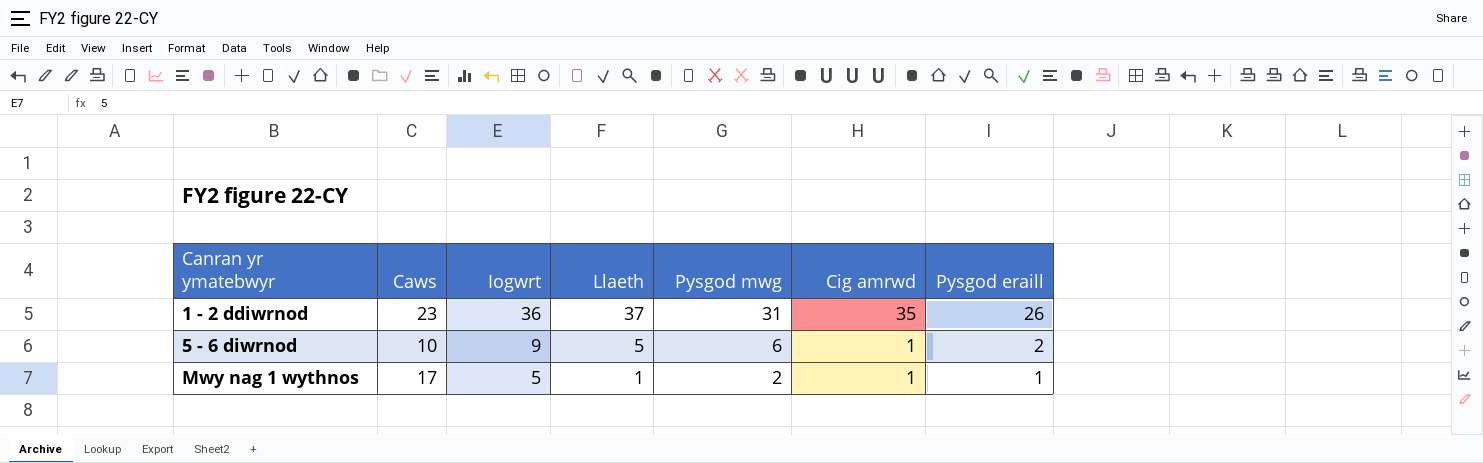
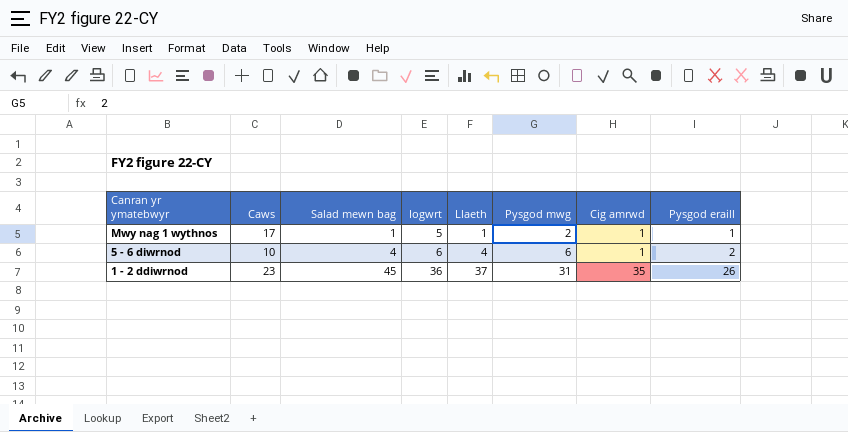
row order: Canran yr ymatebwyr ascending -> Canran yr ymatebwyr descending
column Salad mewn bag | position: none -> 3
5 - 6 diwrnod | Iogwrt: 9 -> 6
5 - 6 diwrnod | Llaeth: 5 -> 4

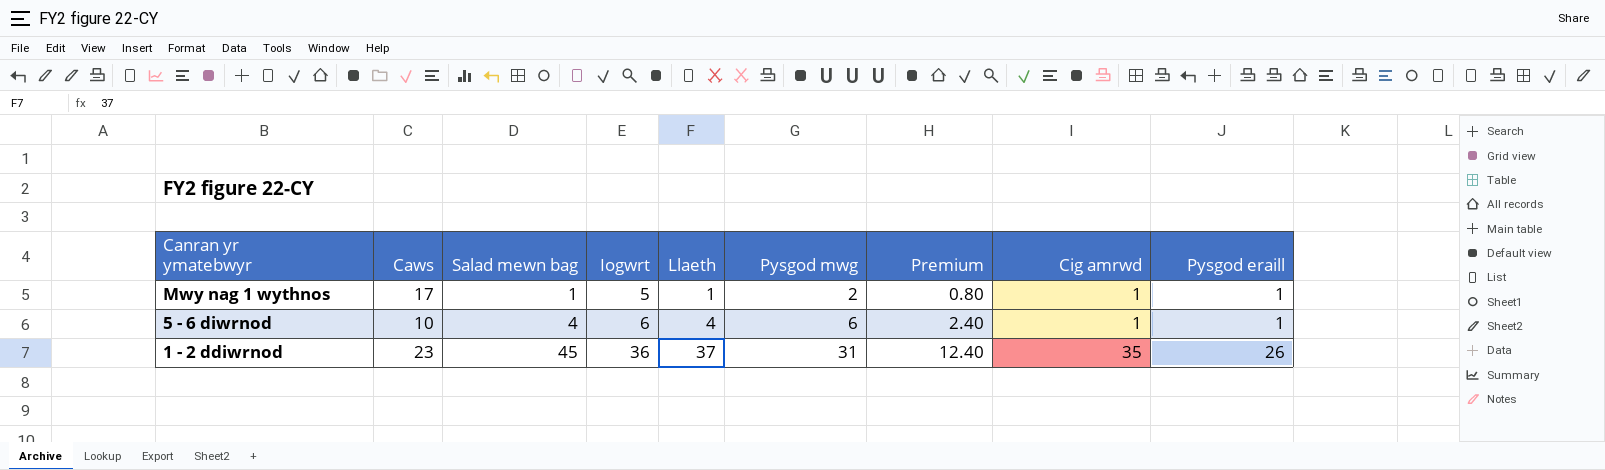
column Premium | formula: none -> [Pysgod mwg] * 0.4
5 - 6 diwrnod | Pysgod eraill: 2 -> 1

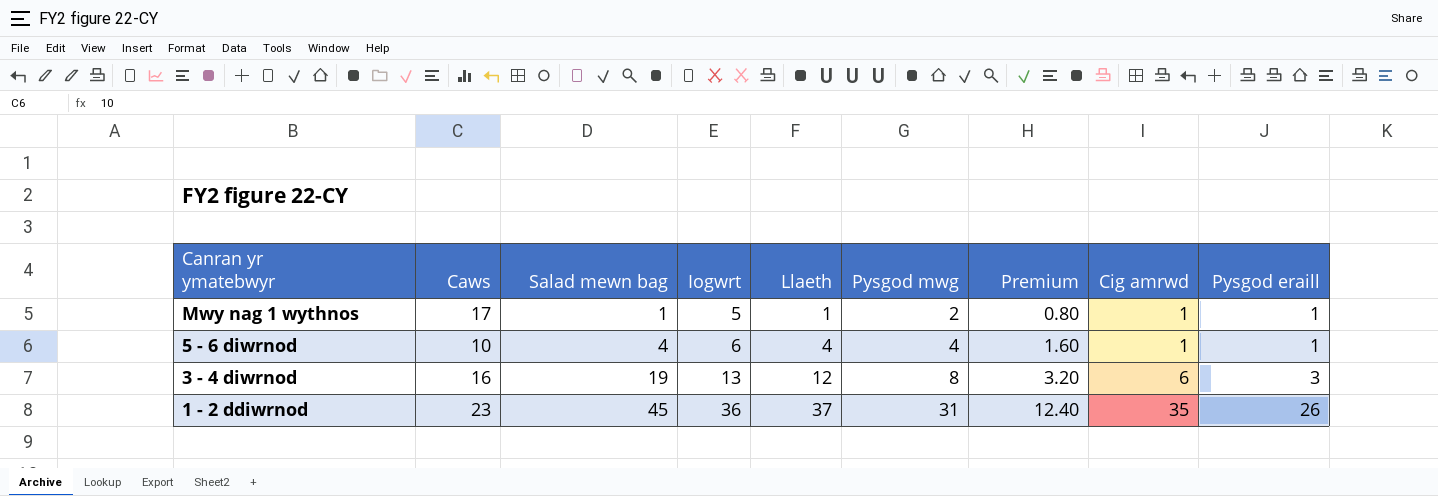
5 - 6 diwrnod | Pysgod mwg: 6 -> 4
5 - 6 diwrnod | Premium: 2.40 -> 1.60
row 3 - 4 diwrnod: none -> 16 | 19 | 13 | 12 | 8 | 3.20 | 6 | 3

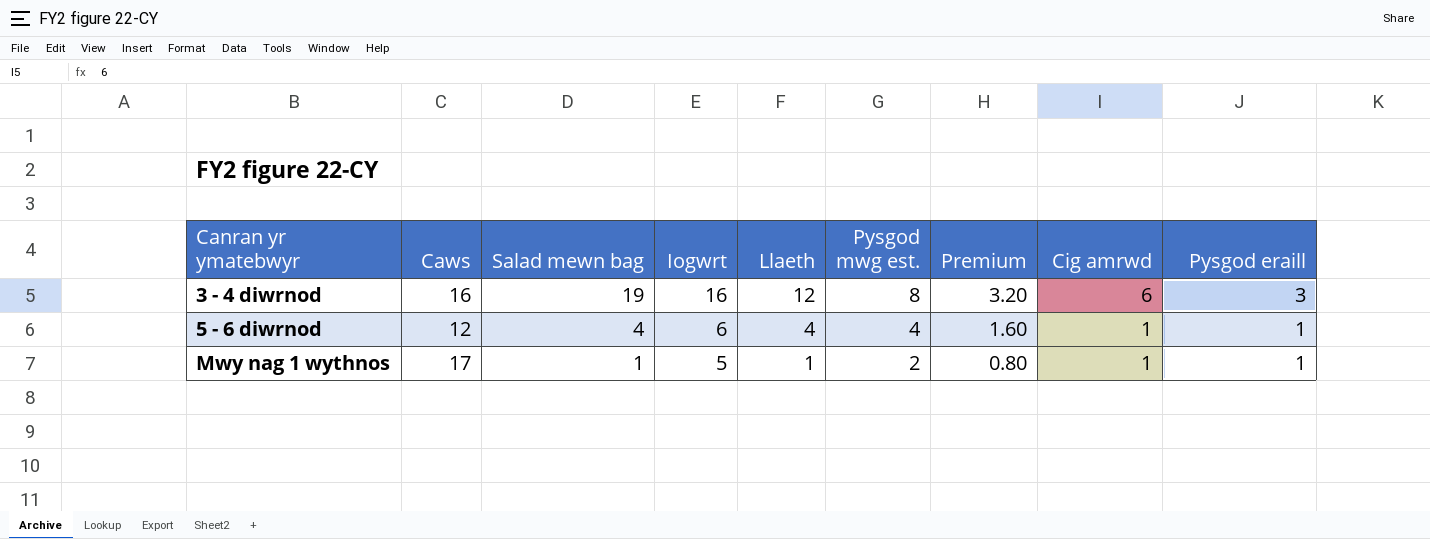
row order: Canran yr ymatebwyr descending -> Canran yr ymatebwyr ascending
column name: Pysgod mwg -> Pysgod mwg est.
row 1 - 2 ddiwrnod: 23 | 45 | 36 | 37 | 31 | 12.40 | 35 | 26 -> none
3 - 4 diwrnod | Iogwrt: 13 -> 16
5 - 6 diwrnod | Caws: 10 -> 12

